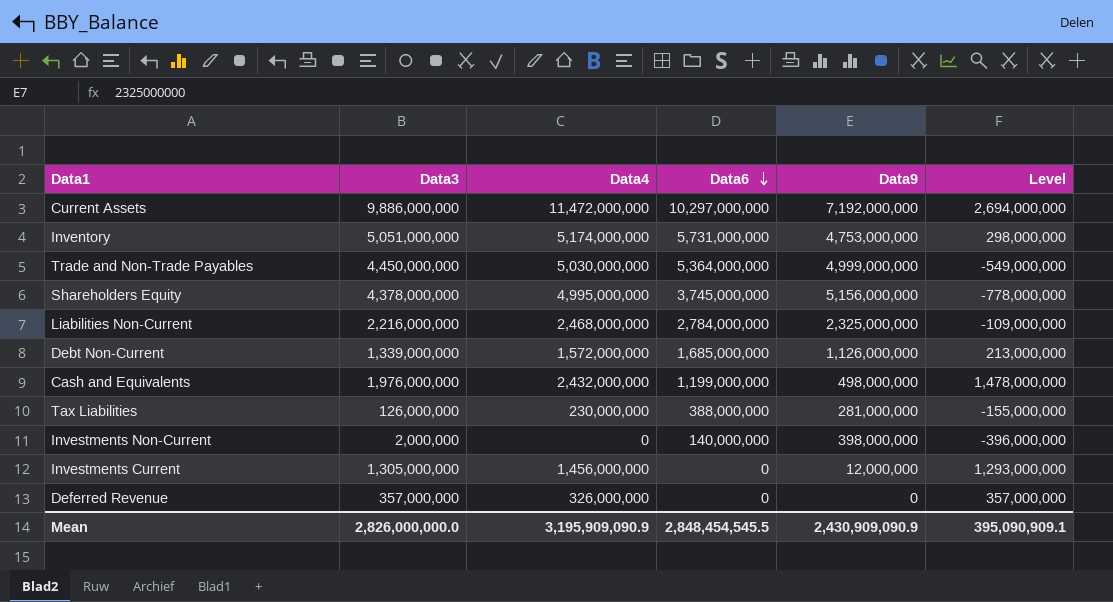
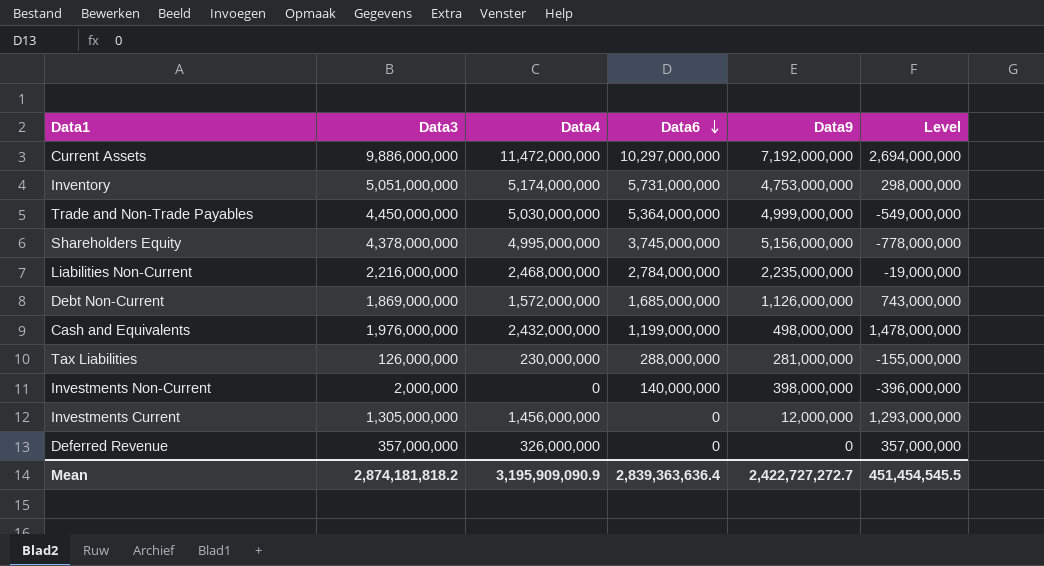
Liabilities Non-Current | Data9: 2,325,000,000 -> 2,235,000,000
Liabilities Non-Current | Level: -109,000,000 -> -19,000,000
Debt Non-Current | Data3: 1,339,000,000 -> 1,869,000,000
Debt Non-Current | Level: 213,000,000 -> 743,000,000
Tax Liabilities | Data6: 388,000,000 -> 288,000,000
Mean | Data3: 2,826,000,000.0 -> 2,874,181,818.2
Mean | Data6: 2,848,454,545.5 -> 2,839,363,636.4
Mean | Data9: 2,430,909,090.9 -> 2,422,727,272.7
Mean | Level: 395,090,909.1 -> 451,454,545.5

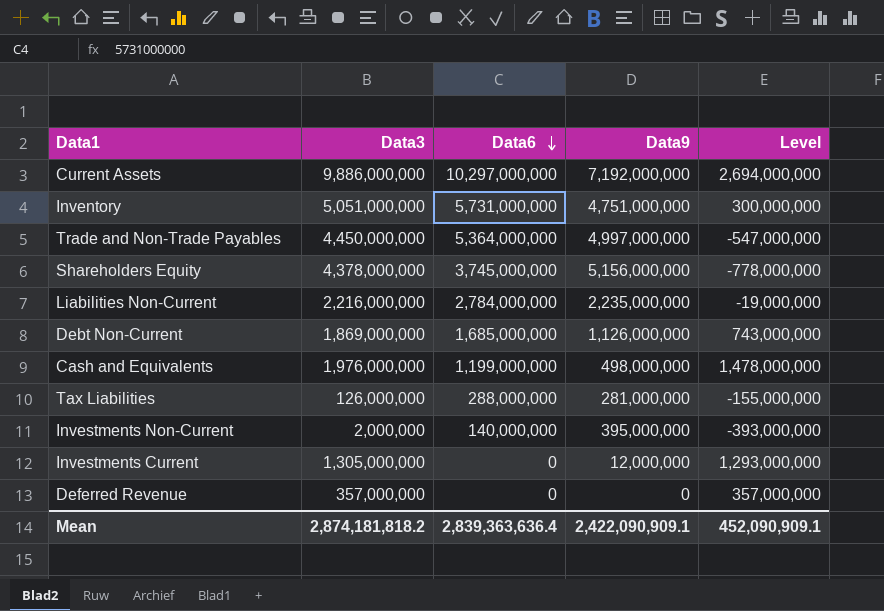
column Data4 | position: 3 -> none
Inventory | Data9: 4,753,000,000 -> 4,751,000,000
Inventory | Level: 298,000,000 -> 300,000,000
Trade and Non-Trade Payables | Data9: 4,999,000,000 -> 4,997,000,000
Trade and Non-Trade Payables | Level: -549,000,000 -> -547,000,000
Investments Non-Current | Data9: 398,000,000 -> 395,000,000
Investments Non-Current | Level: -396,000,000 -> -393,000,000
Mean | Data9: 2,422,727,272.7 -> 2,422,090,909.1
Mean | Level: 451,454,545.5 -> 452,090,909.1

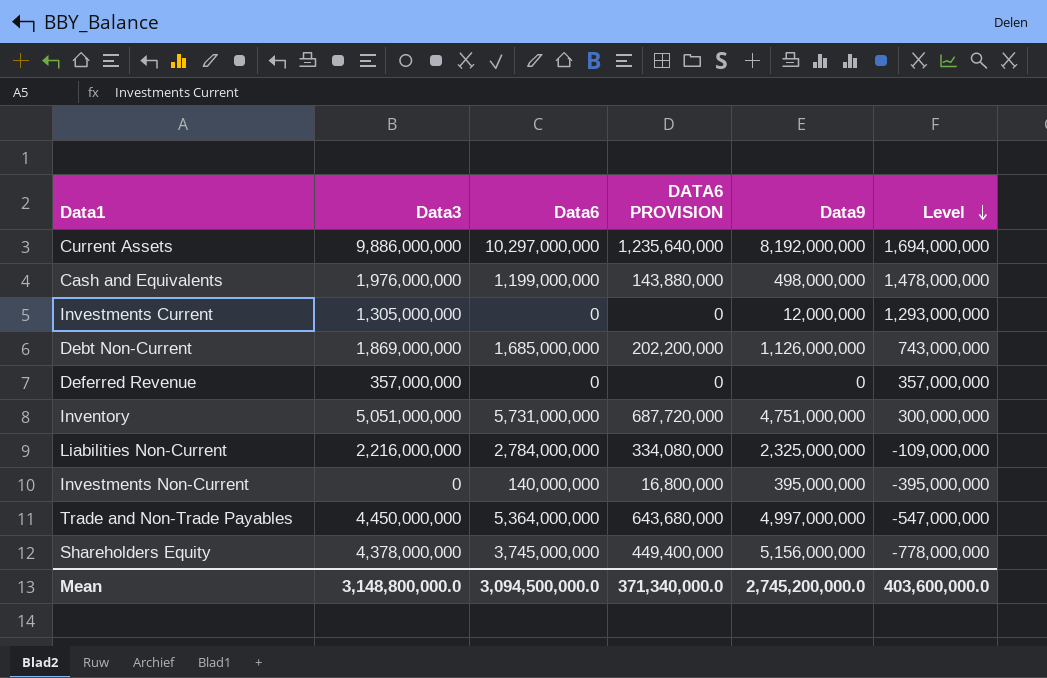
row order: Data6 descending -> Level descending
column DATA6 PROVISION | formula: none -> [Data6] * 0.12
row Tax Liabilities: 126,000,000 | 288,000,000 | 281,000,000 | -155,000,000 -> none
Current Assets | Data9: 7,192,000,000 -> 8,192,000,000
Current Assets | Level: 2,694,000,000 -> 1,694,000,000
Liabilities Non-Current | Data9: 2,235,000,000 -> 2,325,000,000
Liabilities Non-Current | Level: -19,000,000 -> -109,000,000
Investments Non-Current | Data3: 2,000,000 -> 0
Investments Non-Current | Level: -393,000,000 -> -395,000,000
Mean | Data3: 2,874,181,818.2 -> 3,148,800,000.0
Mean | Data6: 2,839,363,636.4 -> 3,094,500,000.0
Mean | Data9: 2,422,090,909.1 -> 2,745,200,000.0
Mean | Level: 452,090,909.1 -> 403,600,000.0

